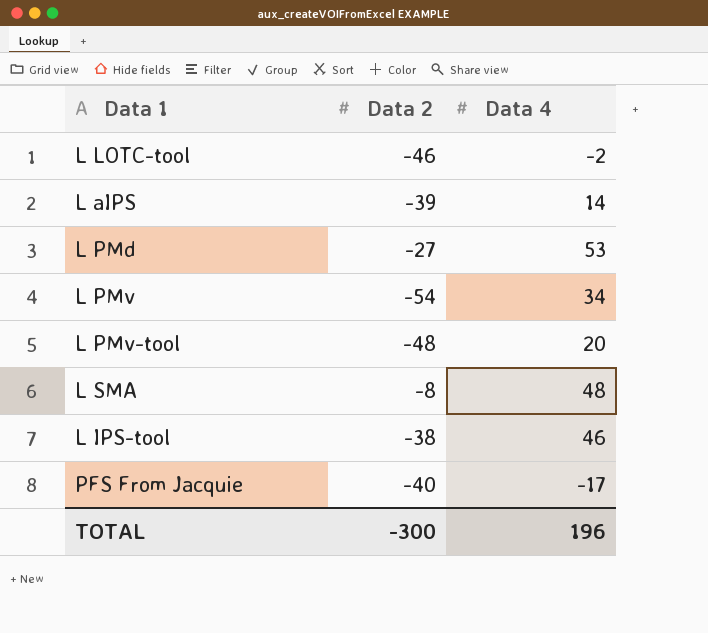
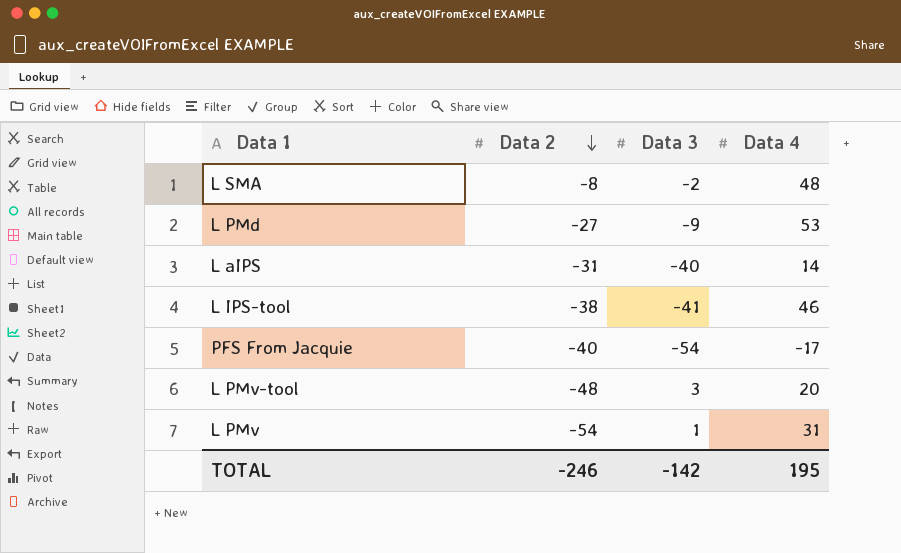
row order: none -> Data 2 descending
column Data 3 | position: none -> 3
row L LOTC-tool: -46 | -2 -> none
L aIPS | Data 2: -39 -> -31
L PMv | Data 4: 34 -> 31
TOTAL | Data 2: -300 -> -246
TOTAL | Data 4: 196 -> 195

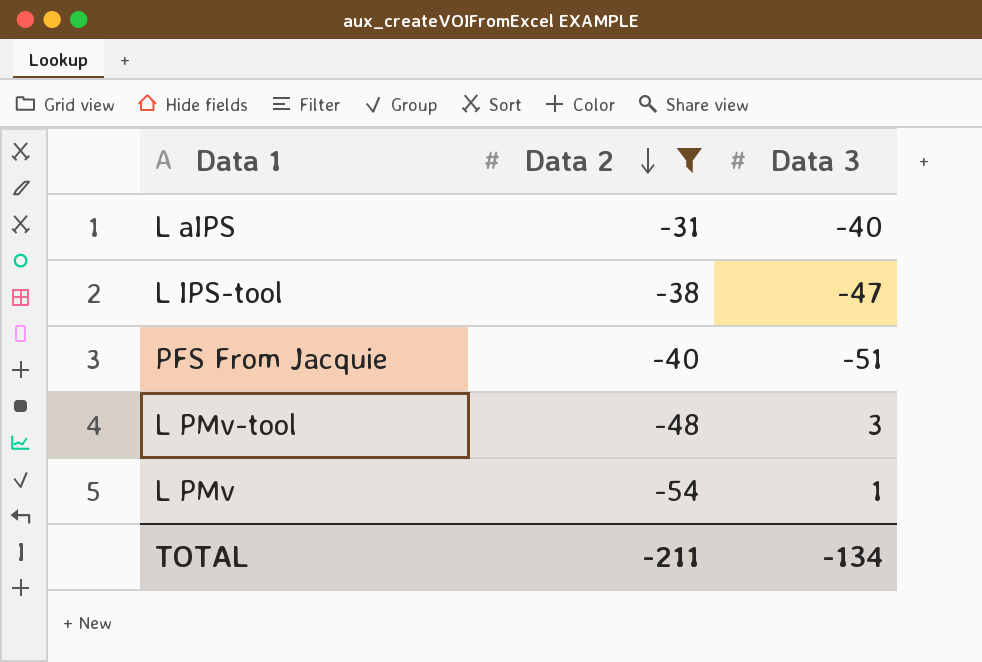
filter: none -> Data 2 <= -31
column Data 4 | position: 4 -> none
L IPS-tool | Data 3: -41 -> -47
PFS From Jacquie | Data 3: -54 -> -51
TOTAL | Data 2: -246 -> -211
TOTAL | Data 3: -142 -> -134

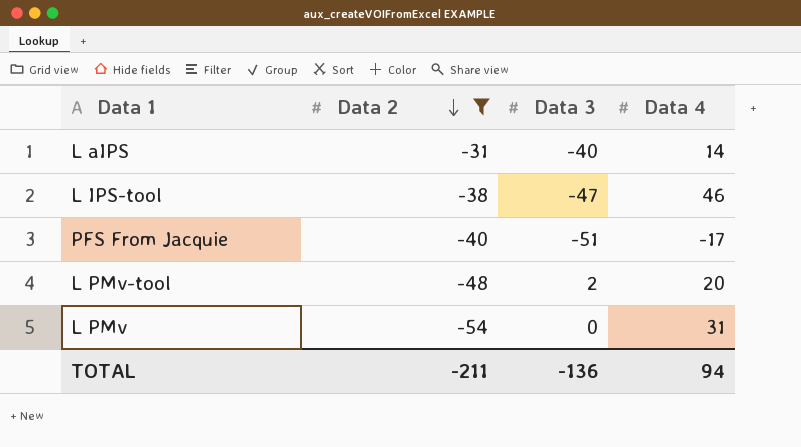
column Data 4 | position: none -> 4
L PMv-tool | Data 3: 3 -> 2
L PMv | Data 3: 1 -> 0
TOTAL | Data 3: -134 -> -136

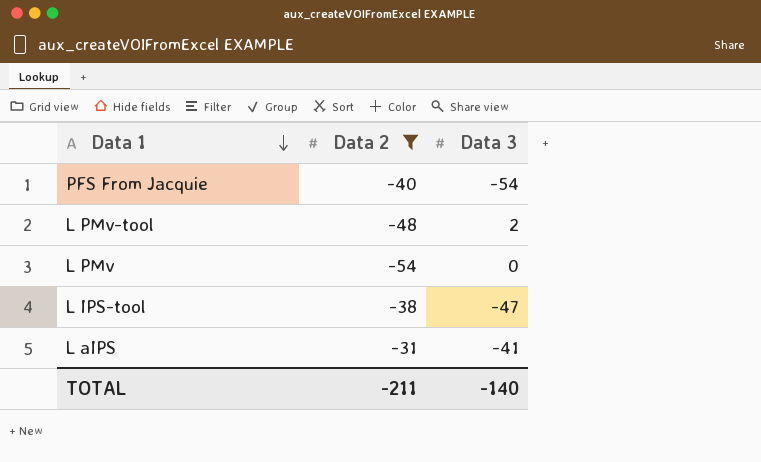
row order: Data 2 descending -> Data 1 descending
column Data 4 | position: 4 -> none
PFS From Jacquie | Data 3: -51 -> -54
L aIPS | Data 3: -40 -> -41
TOTAL | Data 3: -136 -> -140

